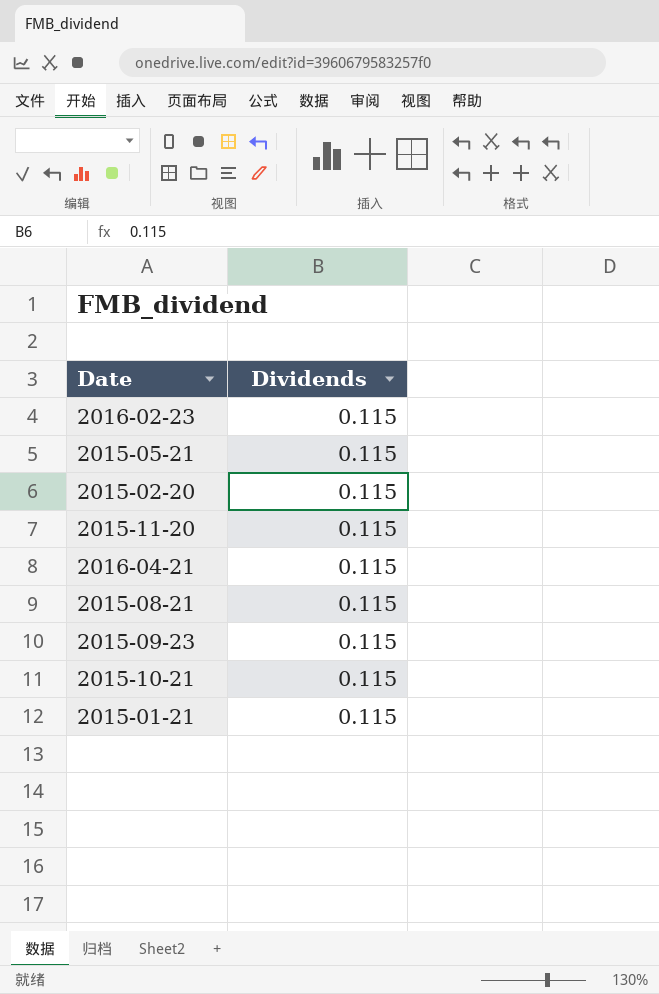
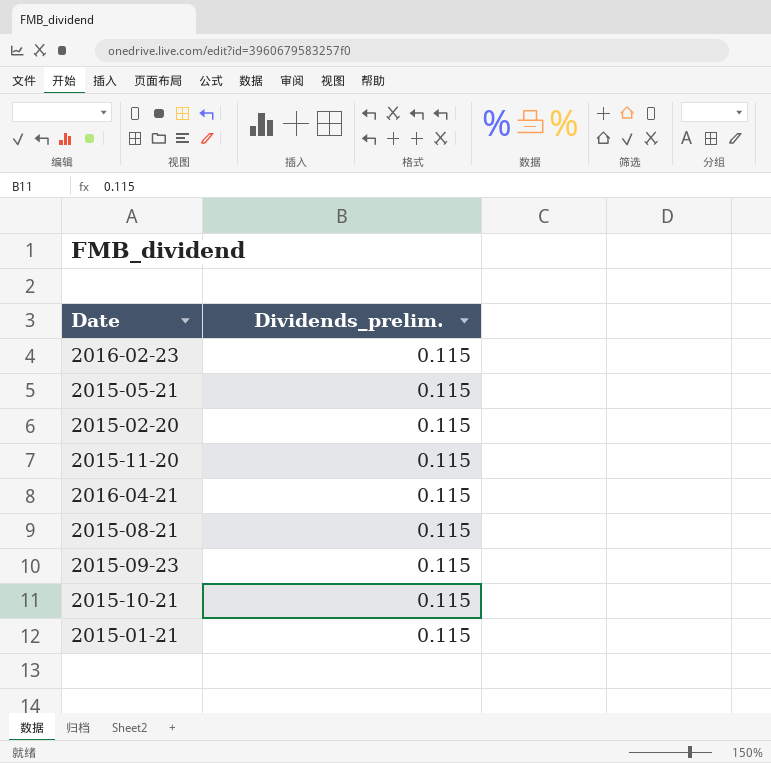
column name: Dividends -> Dividends_prelim.

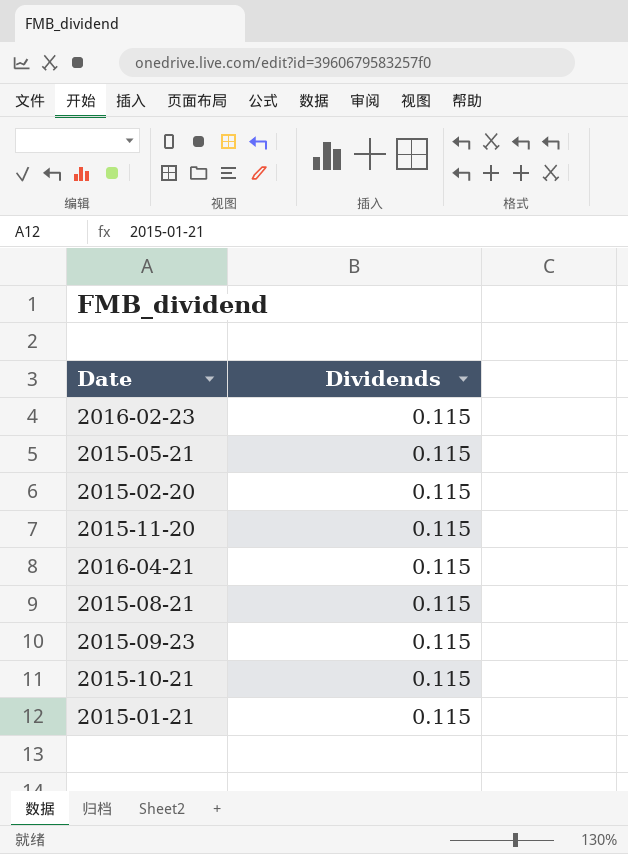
column name: Dividends_prelim. -> Dividends

